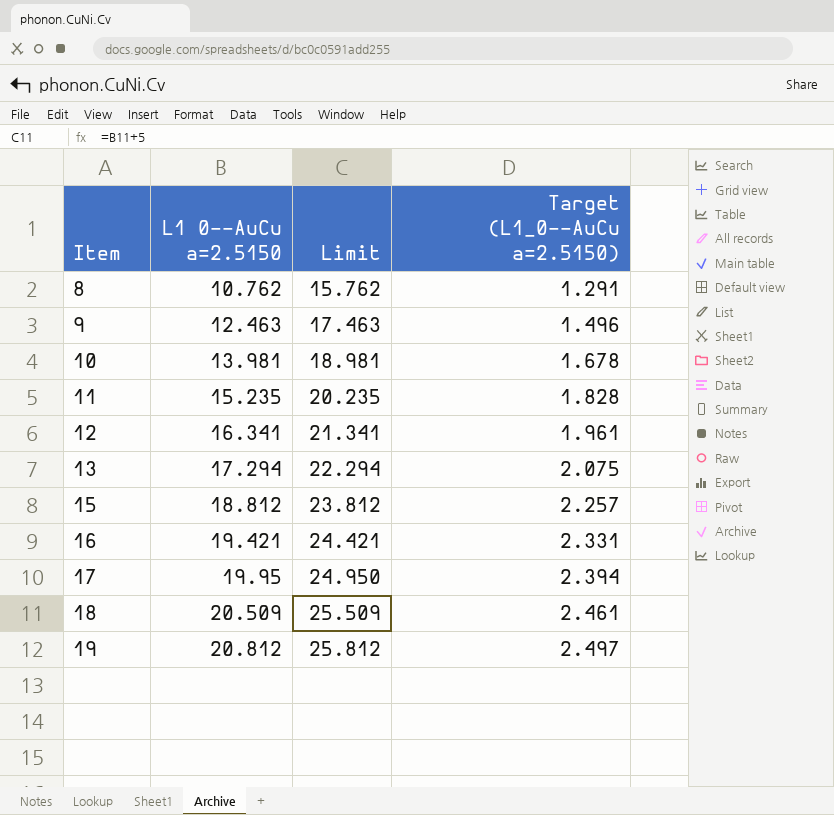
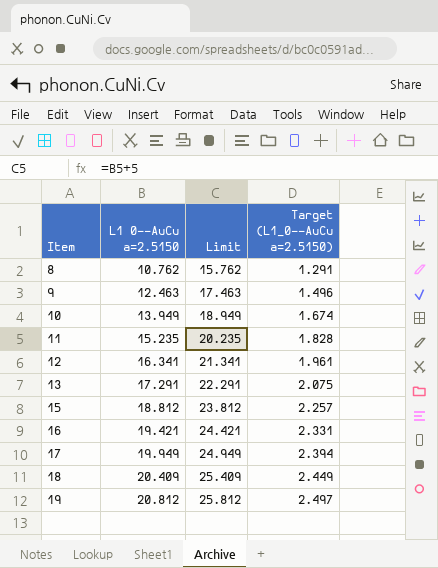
10 | L1 0--AuCu a=2.5150: 13.981 -> 13.949
10 | Limit: 18.981 -> 18.949
10 | Target (L1_0--AuCu a=2.5150): 1.678 -> 1.674
13 | L1 0--AuCu a=2.5150: 17.294 -> 17.291
13 | Limit: 22.294 -> 22.291
17 | L1 0--AuCu a=2.5150: 19.95 -> 19.949
17 | Limit: 24.950 -> 24.949
18 | L1 0--AuCu a=2.5150: 20.509 -> 20.409
18 | Limit: 25.509 -> 25.409
18 | Target (L1_0--AuCu a=2.5150): 2.461 -> 2.449

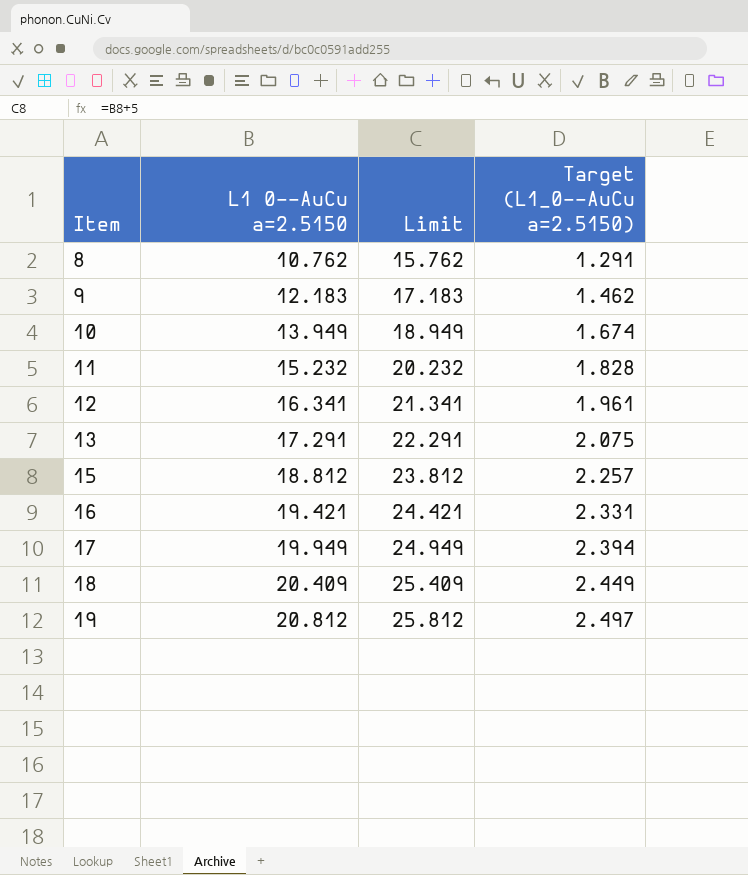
9 | L1 0--AuCu a=2.5150: 12.463 -> 12.183
9 | Limit: 17.463 -> 17.183
9 | Target (L1_0--AuCu a=2.5150): 1.496 -> 1.462
11 | L1 0--AuCu a=2.5150: 15.235 -> 15.232
11 | Limit: 20.235 -> 20.232

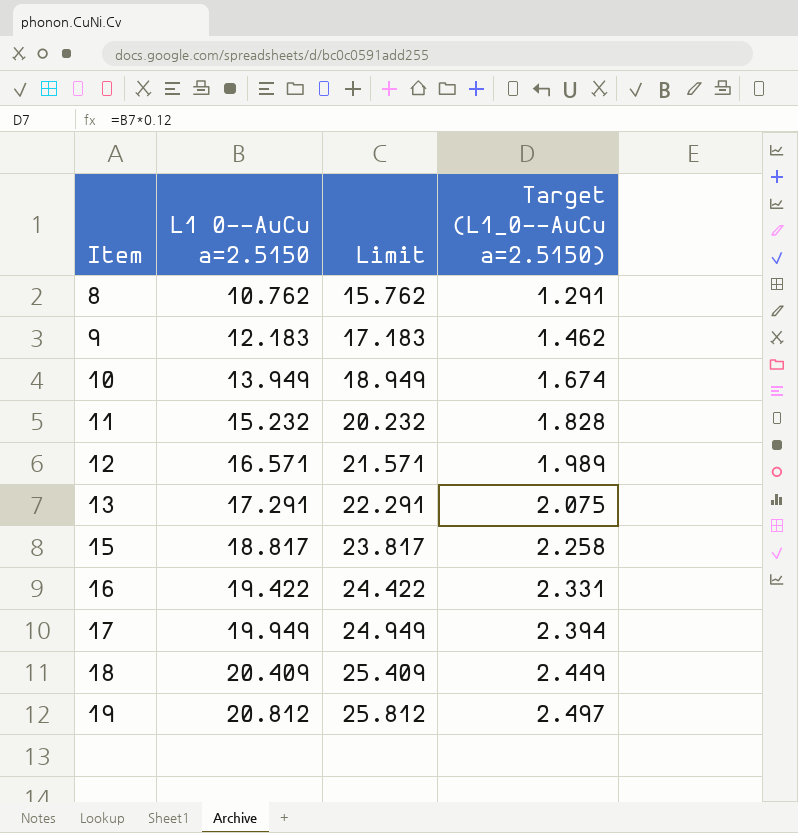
12 | L1 0--AuCu a=2.5150: 16.341 -> 16.571
12 | Limit: 21.341 -> 21.571
12 | Target (L1_0--AuCu a=2.5150): 1.961 -> 1.989
15 | L1 0--AuCu a=2.5150: 18.812 -> 18.817
15 | Limit: 23.812 -> 23.817
15 | Target (L1_0--AuCu a=2.5150): 2.257 -> 2.258
16 | L1 0--AuCu a=2.5150: 19.421 -> 19.422
16 | Limit: 24.421 -> 24.422

